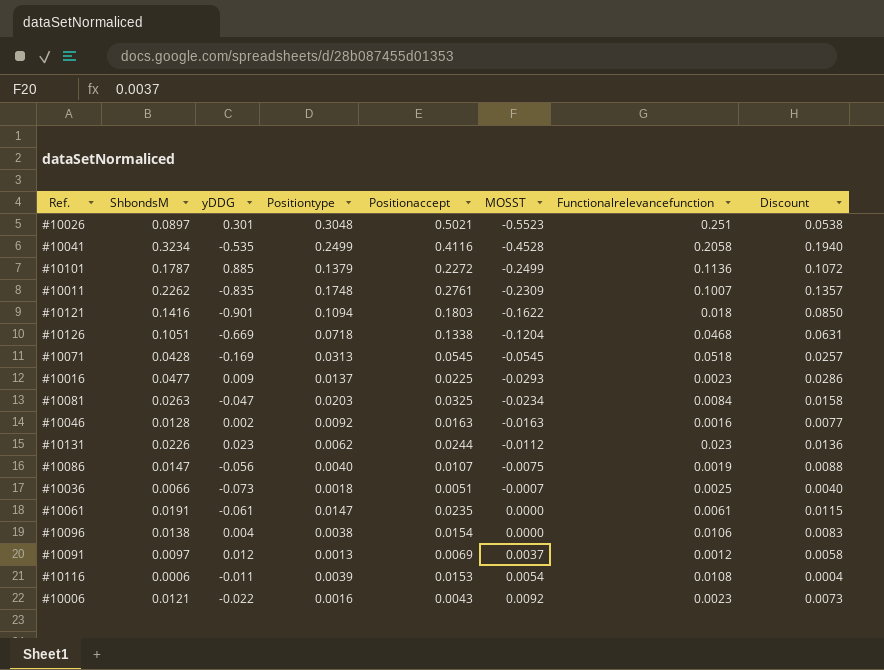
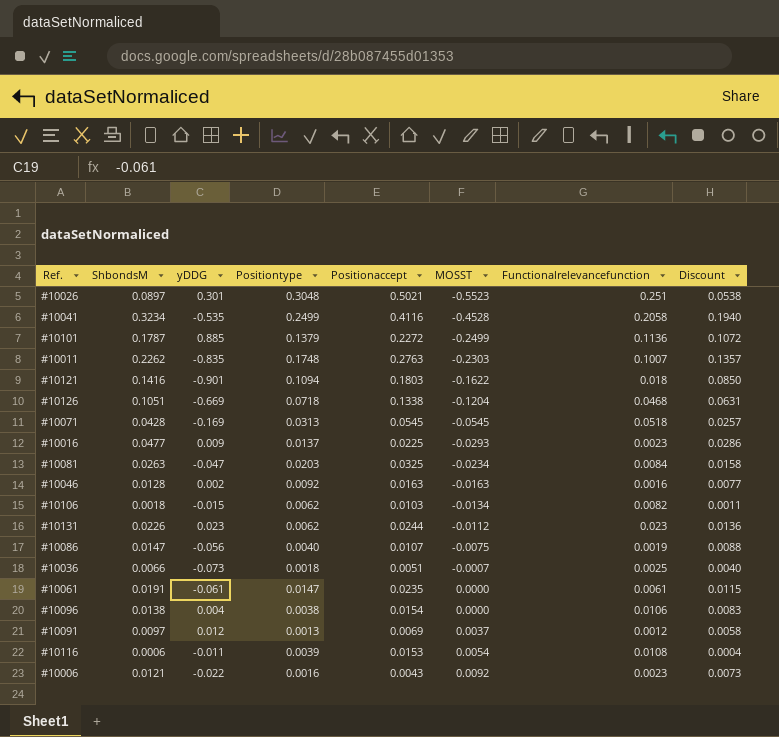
#10011 | Positionaccept: 0.2761 -> 0.2763
#10011 | MOSST: -0.2309 -> -0.2303
row #10106: none -> 0.0018 | -0.015 | 0.0062 | 0.0103 | -0.0134 | 0.0082 | 0.0011

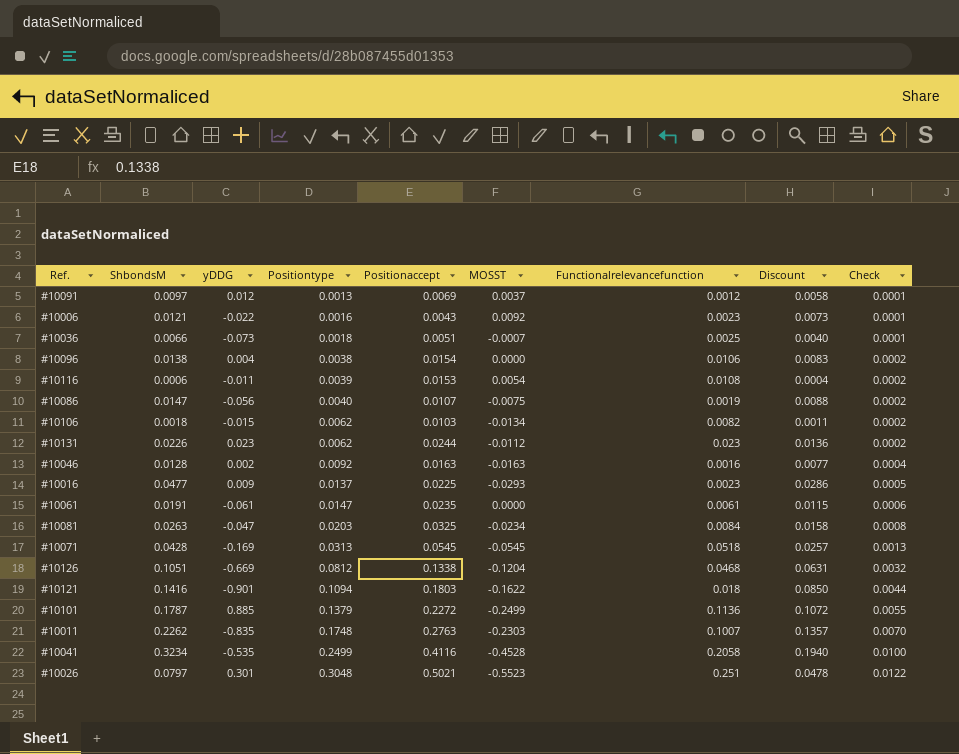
row order: MOSST ascending -> Positiontype ascending
column Check | formula: none -> [Positiontype] * 0.04
#10126 | Positiontype: 0.0718 -> 0.0812
#10026 | ShbondsM: 0.0897 -> 0.0797
#10026 | Discount: 0.0538 -> 0.0478

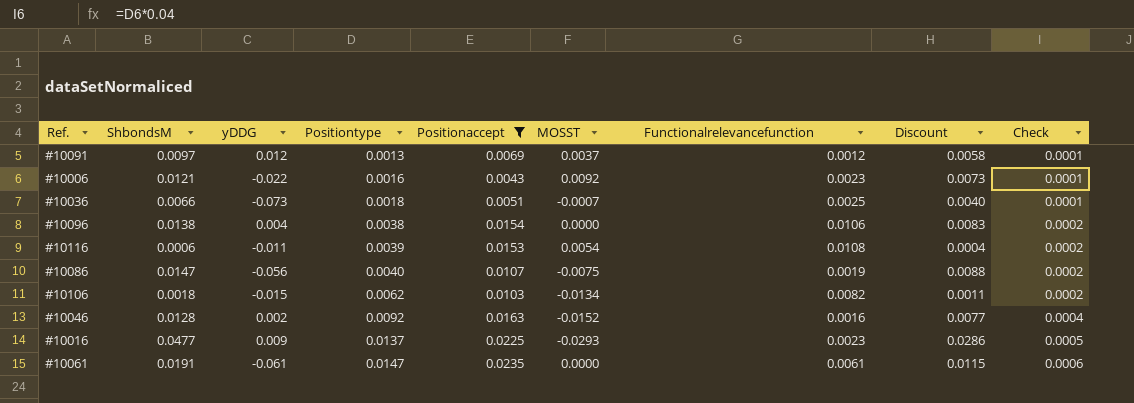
filter: none -> Positionaccept <= 0.0235
#10046 | MOSST: -0.0163 -> -0.0152

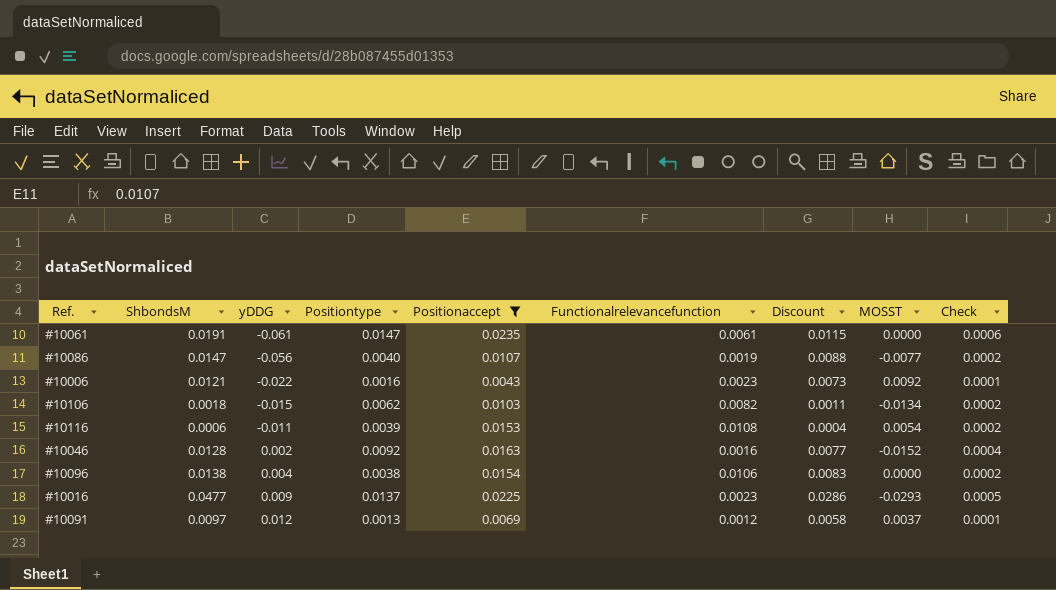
row order: Positiontype ascending -> yDDG ascending
column MOSST | position: 6 -> 8
row #10036: 0.0066 | -0.073 | 0.0018 | 0.0051 | -0.0007 | 0.0025 | 0.0040 | 0.0001 -> none
#10086 | MOSST: -0.0075 -> -0.0077

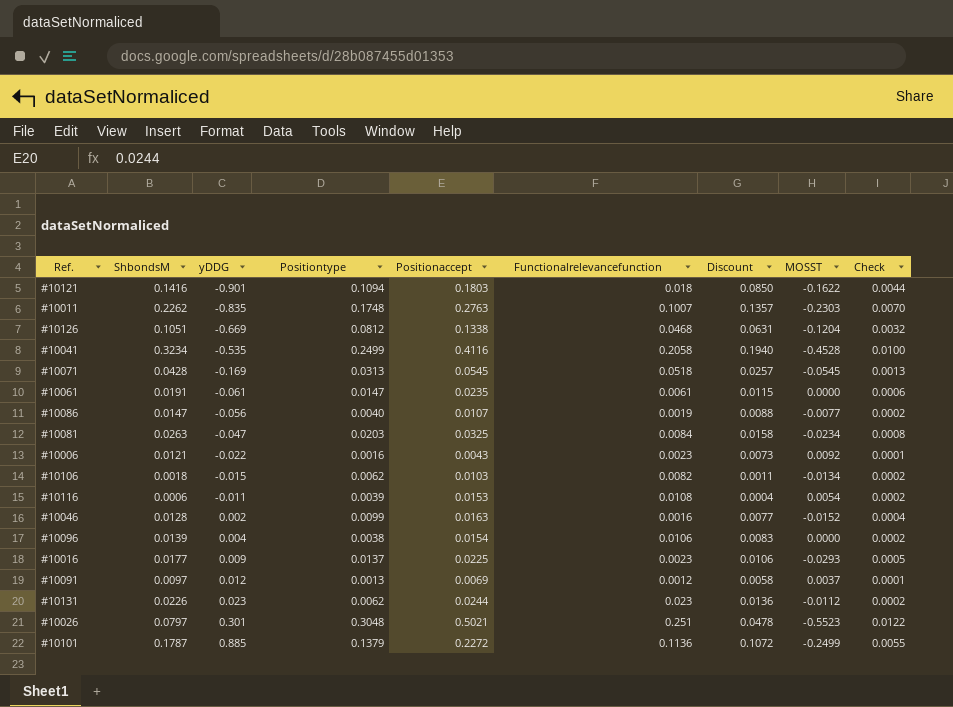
filter: Positionaccept <= 0.0235 -> none
#10046 | Positiontype: 0.0092 -> 0.0099
#10096 | ShbondsM: 0.0138 -> 0.0139
#10016 | ShbondsM: 0.0477 -> 0.0177
#10016 | Discount: 0.0286 -> 0.0106

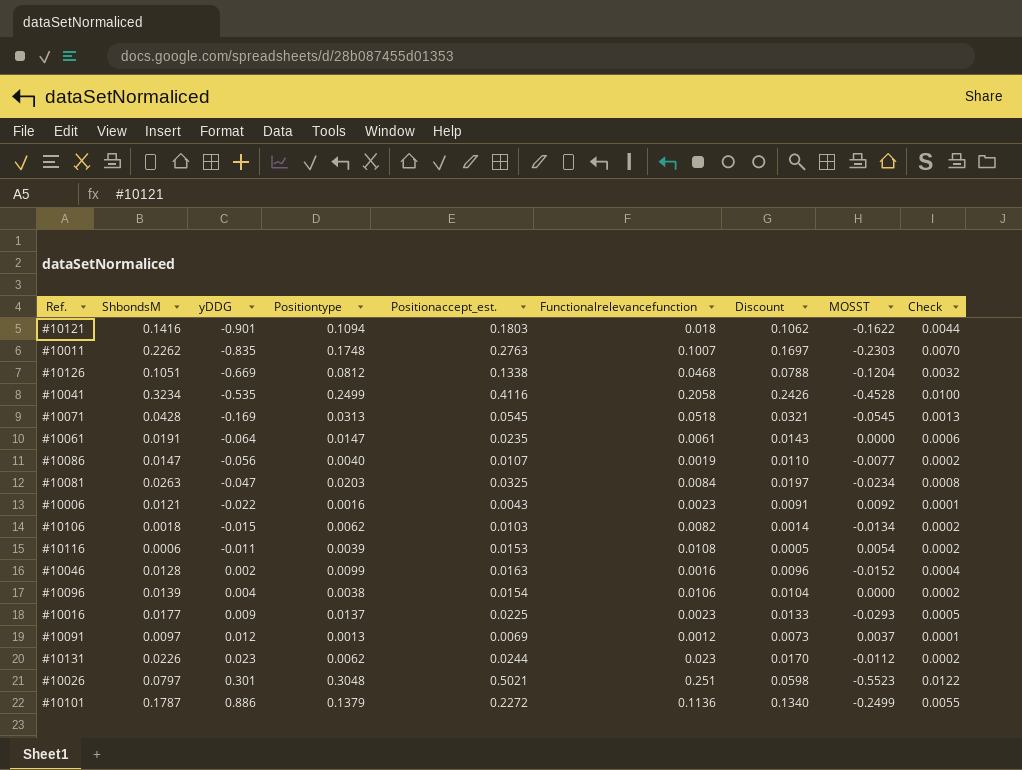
column name: Positionaccept -> Positionaccept_est.
column Discount | formula: [ShbondsM] * 0.6 -> [ShbondsM] * 0.75
#10061 | yDDG: -0.061 -> -0.064
#10101 | yDDG: 0.885 -> 0.886

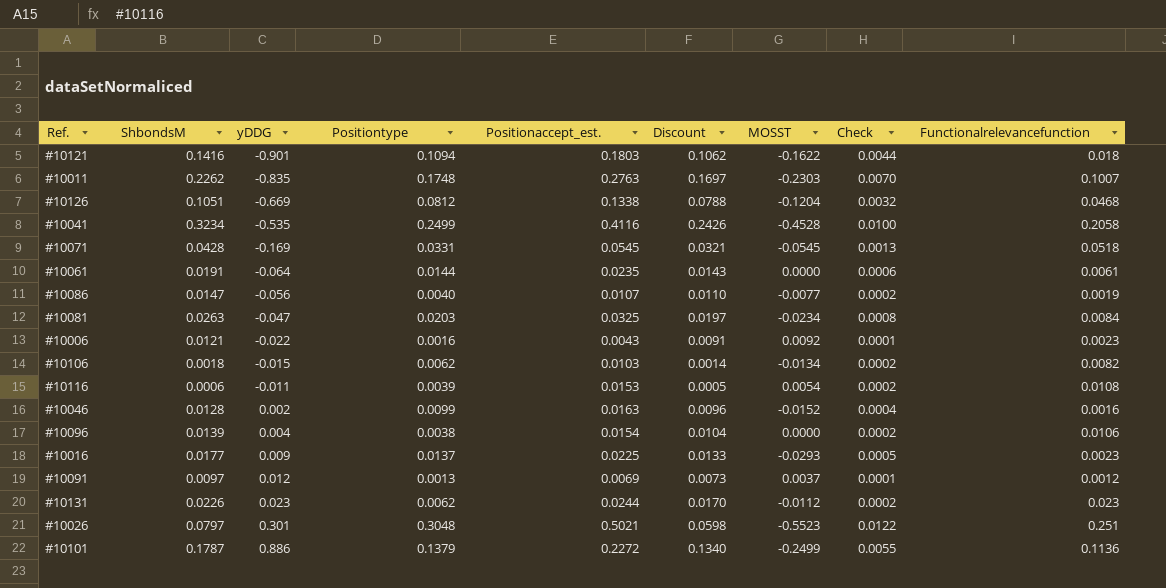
column Functionalrelevancefunction | position: 6 -> 9
#10071 | Positiontype: 0.0313 -> 0.0331
#10061 | Positiontype: 0.0147 -> 0.0144

